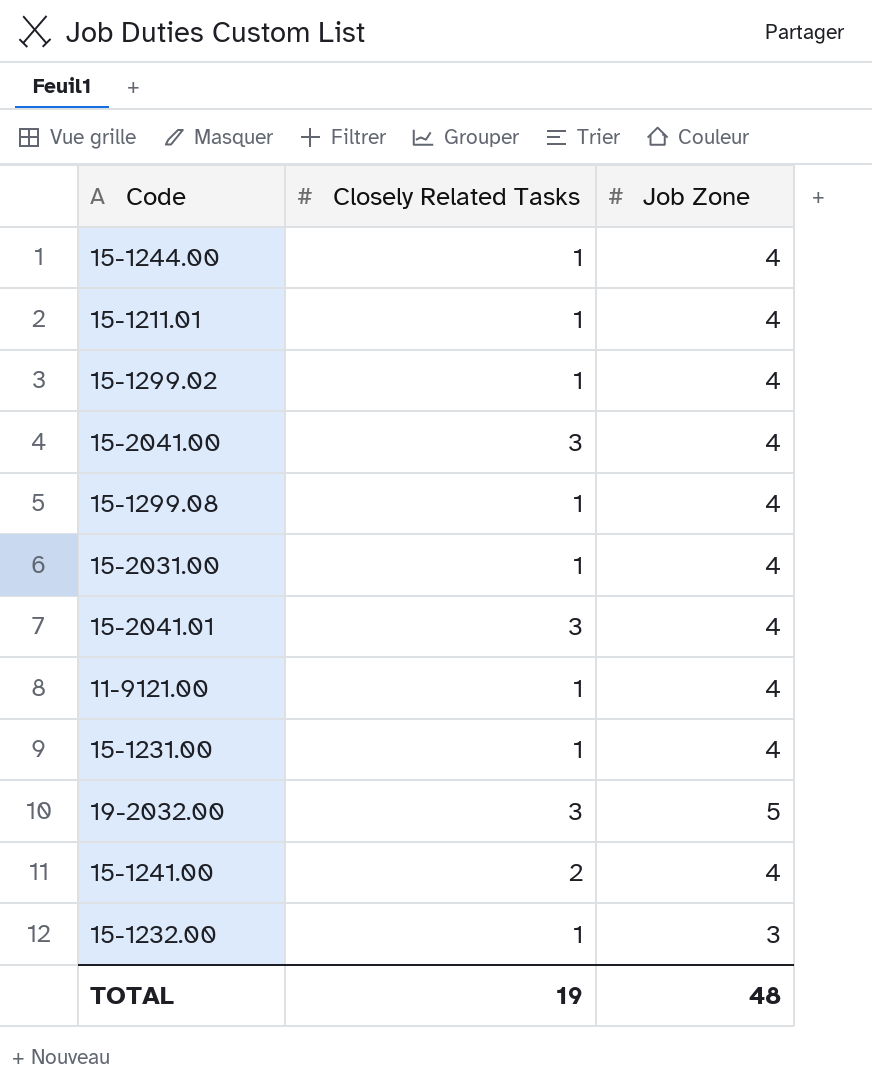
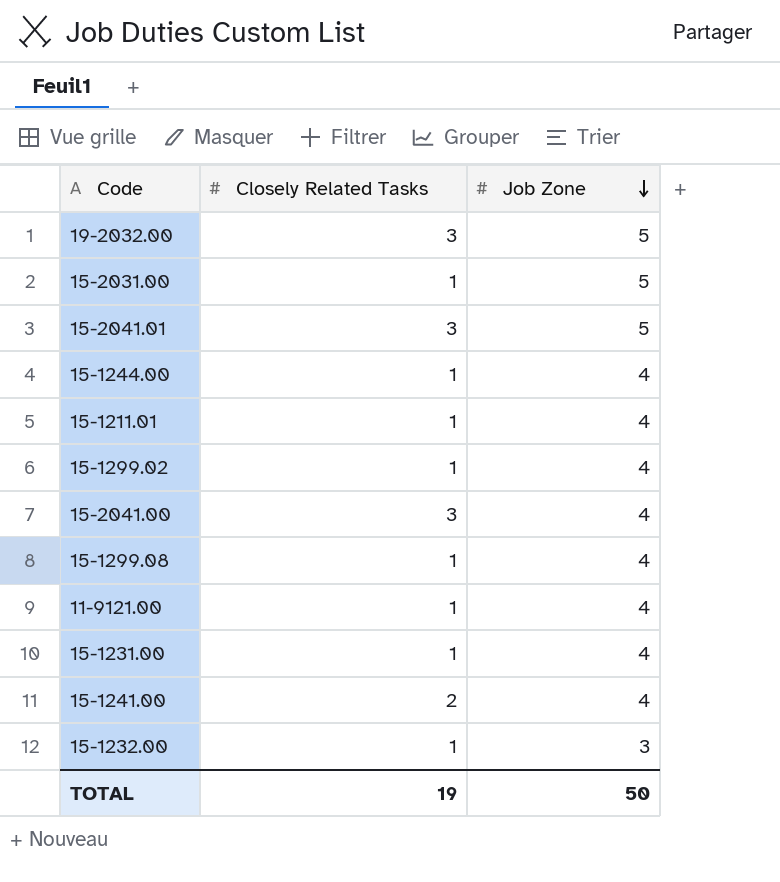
row order: none -> Job Zone descending
15-2031.00 | Job Zone: 4 -> 5
15-2041.01 | Job Zone: 4 -> 5
TOTAL | Job Zone: 48 -> 50

